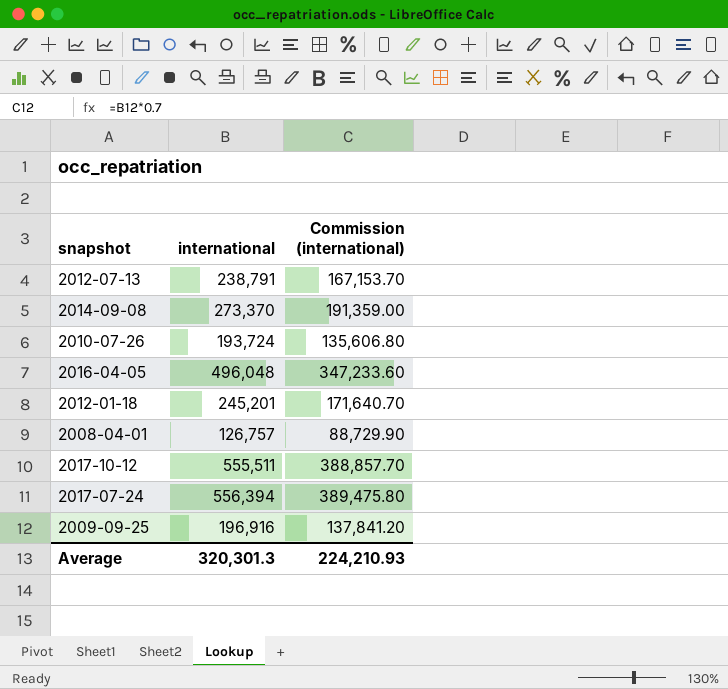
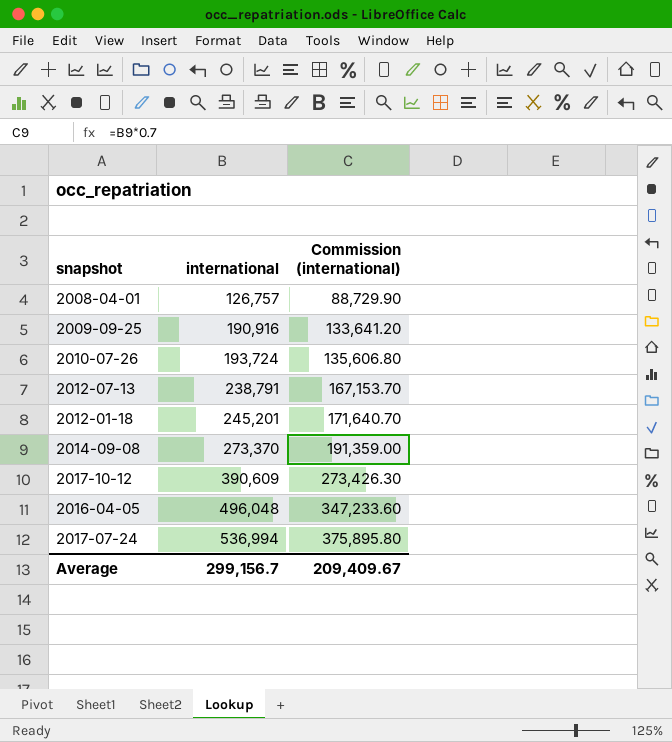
row order: none -> international ascending
2009-09-25 | international: 196,916 -> 190,916
2009-09-25 | Commission (international): 137,841.20 -> 133,641.20
2017-10-12 | international: 555,511 -> 390,609
2017-10-12 | Commission (international): 388,857.70 -> 273,426.30
2017-07-24 | international: 556,394 -> 536,994
2017-07-24 | Commission (international): 389,475.80 -> 375,895.80
Average | international: 320,301.3 -> 299,156.7
Average | Commission (international): 224,210.93 -> 209,409.67

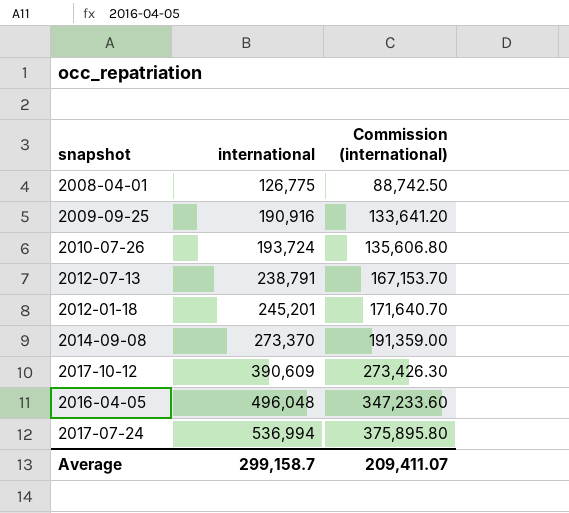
2008-04-01 | international: 126,757 -> 126,775
2008-04-01 | Commission (international): 88,729.90 -> 88,742.50
Average | international: 299,156.7 -> 299,158.7
Average | Commission (international): 209,409.67 -> 209,411.07

